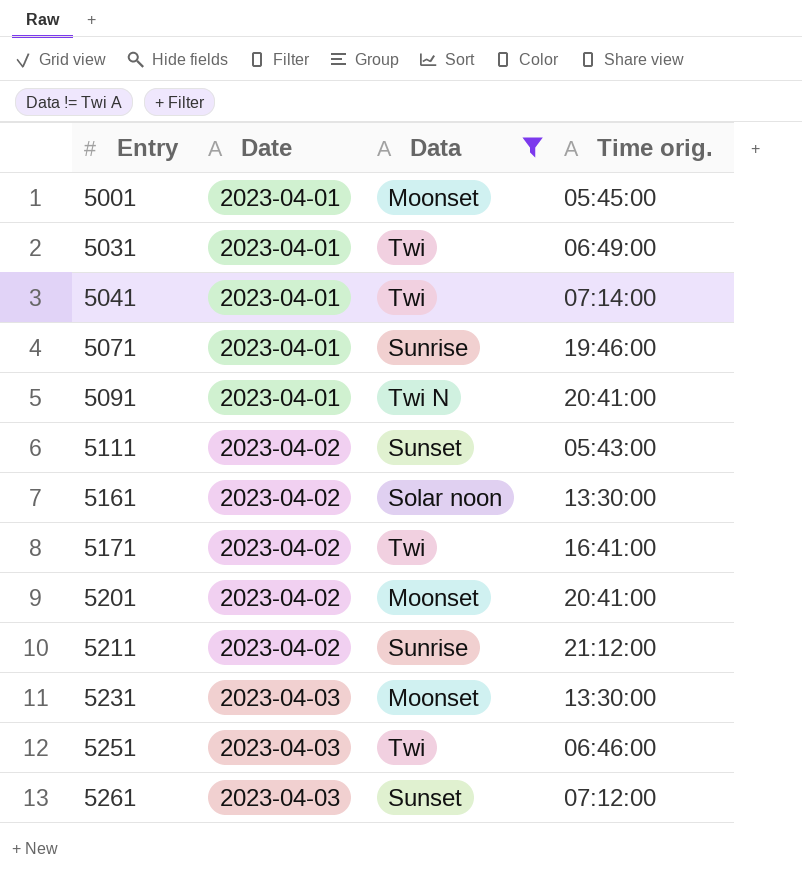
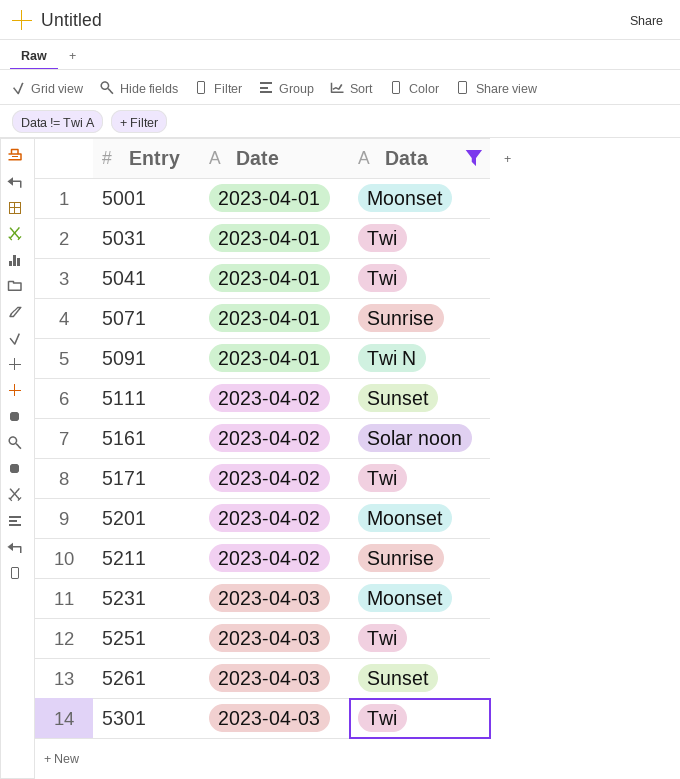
column Time orig. | position: 4 -> none
row 5301: none -> 2023-04-03 | Twi

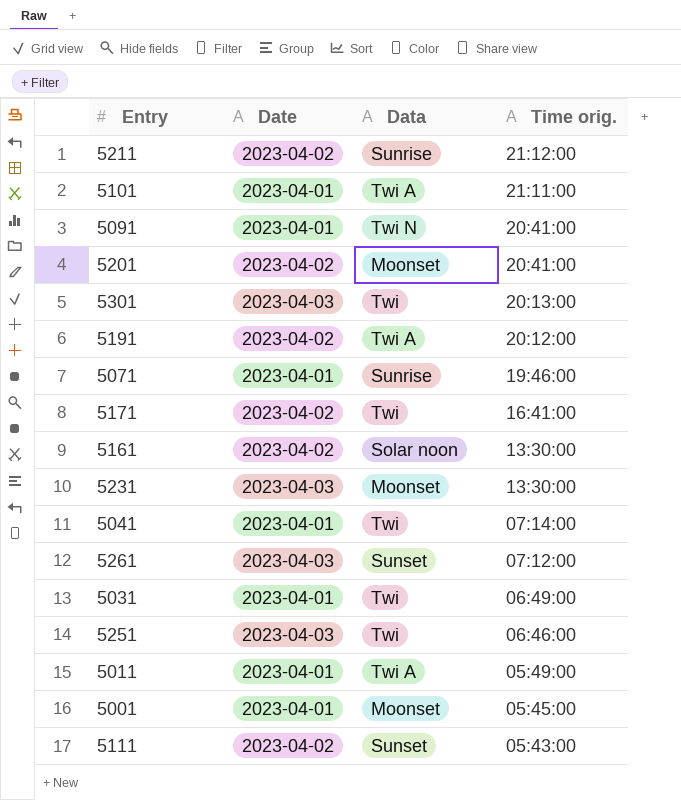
filter: Data != Twi A -> none
row order: Entry ascending -> Time orig. descending
column Time orig. | position: none -> 4

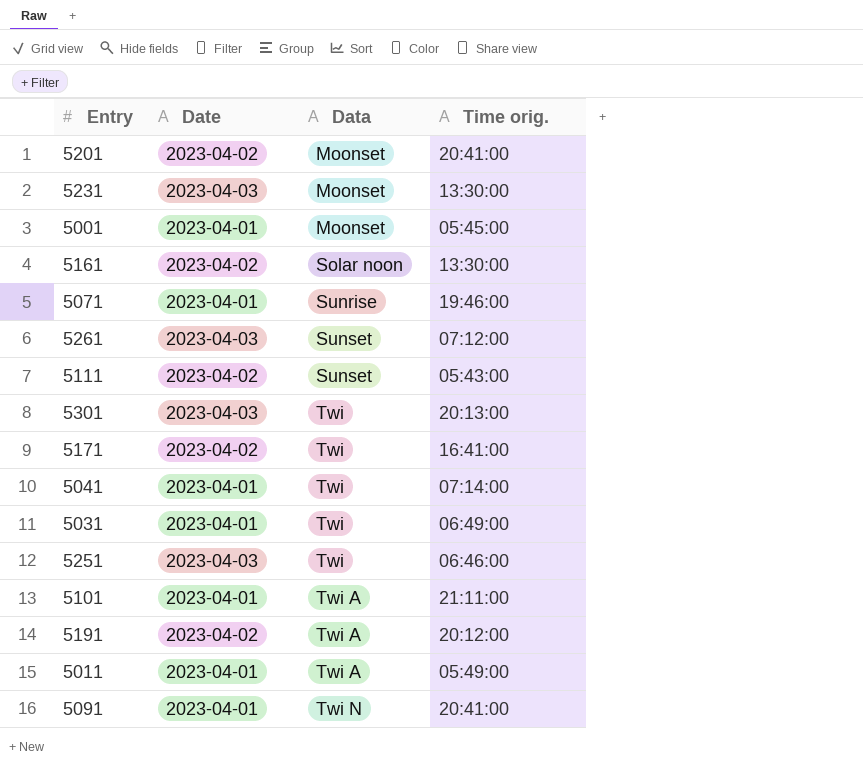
row order: Time orig. descending -> Data ascending
row 5211: 2023-04-02 | Sunrise | 21:12:00 -> none

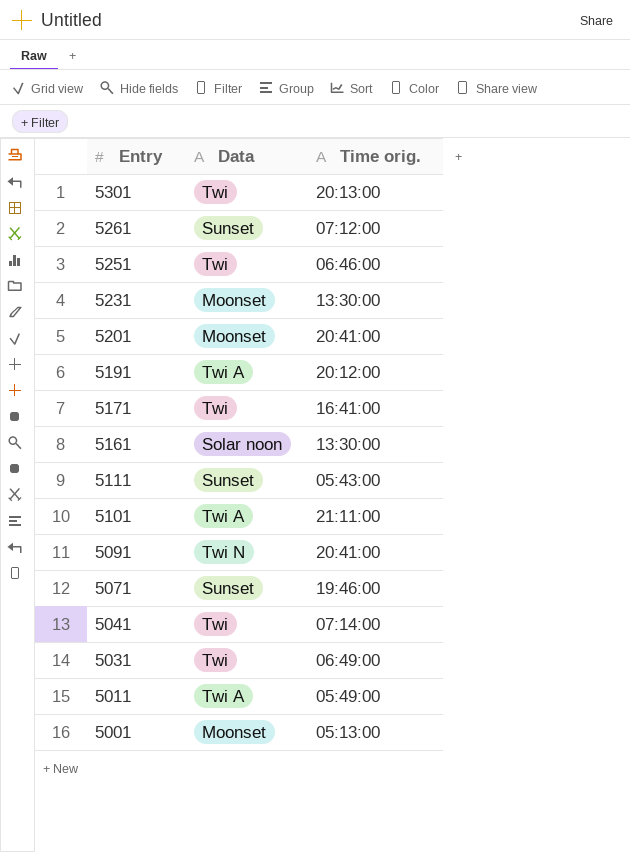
row order: Data ascending -> Entry descending
column Date | position: 2 -> none
5071 | Data: Sunrise -> Sunset
5001 | Time orig.: 05:45:00 -> 05:13:00

